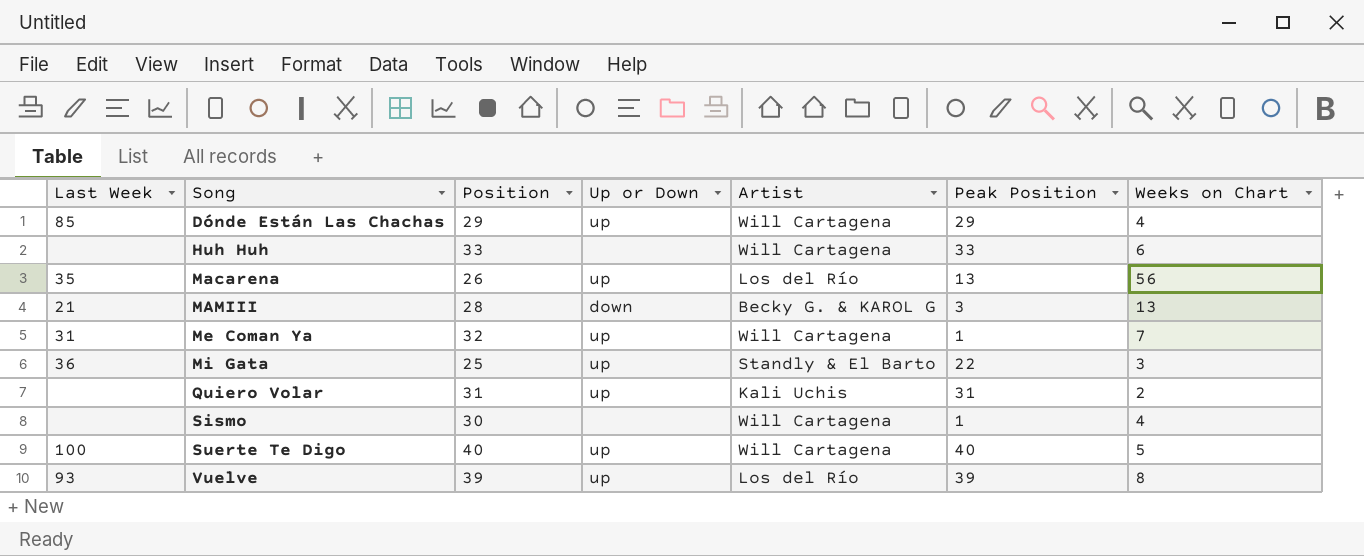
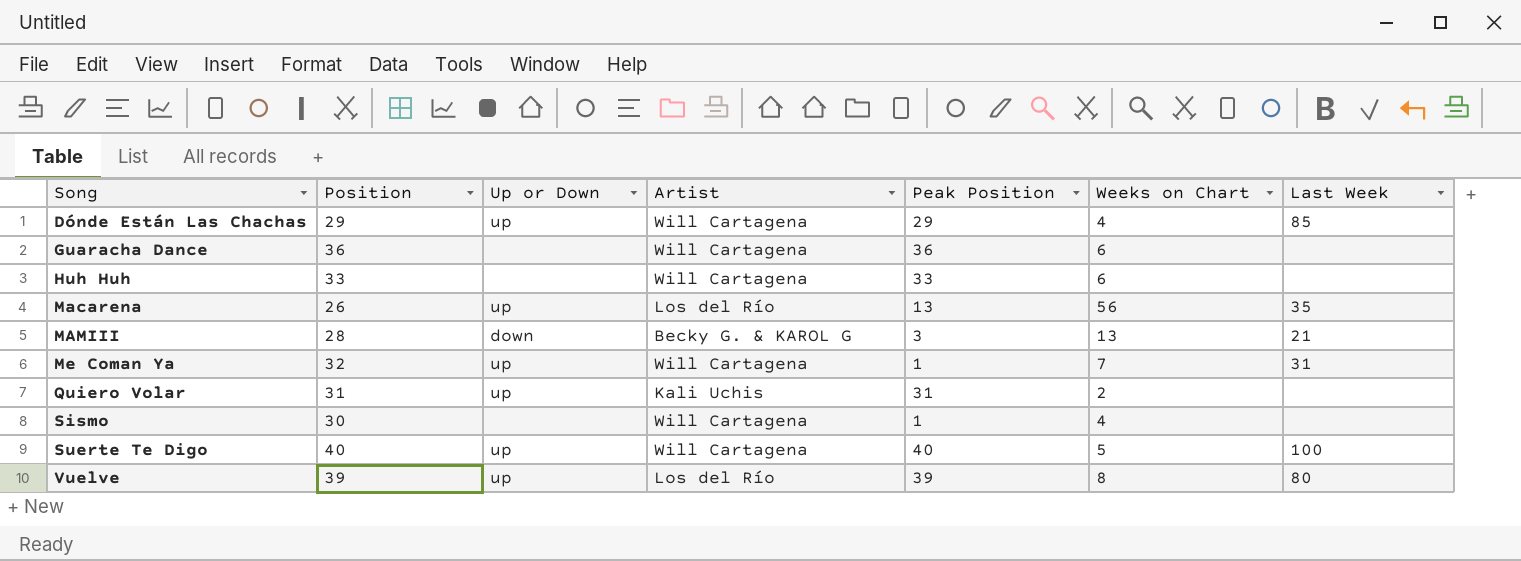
column Last Week | position: 1 -> 7
row Mi Gata: 36 | 25 | up | Standly & El Barto | 22 | 3 -> none
row Guaracha Dance: none -> 36 | none | Will Cartagena | 36 | 6 | none
Vuelve | Last Week: 93 -> 80

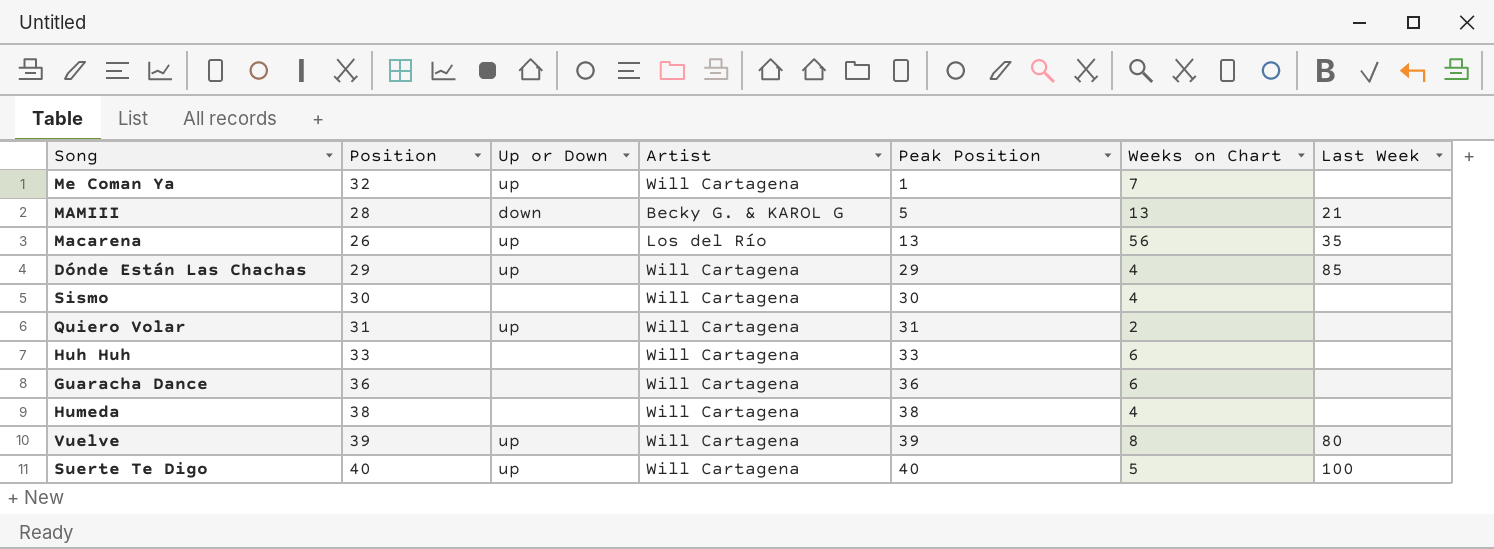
row order: Song ascending -> Peak Position ascending
Me Coman Ya | Last Week: 31 -> none
MAMIII | Peak Position: 3 -> 5
Sismo | Peak Position: 1 -> 30
Quiero Volar | Artist: Kali Uchis -> Will Cartagena
row Humeda: none -> 38 | none | Will Cartagena | 38 | 4 | none
Vuelve | Artist: Los del Río -> Will Cartagena

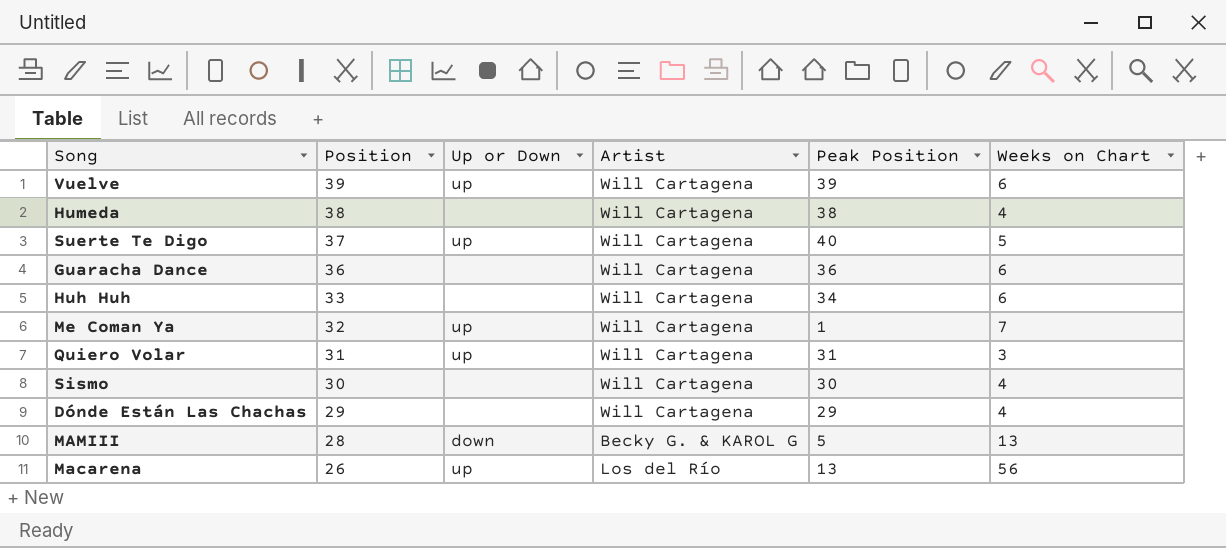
row order: Peak Position ascending -> Position descending
column Last Week | position: 7 -> none
Vuelve | Weeks on Chart: 8 -> 6
Suerte Te Digo | Position: 40 -> 37
Huh Huh | Peak Position: 33 -> 34
Quiero Volar | Weeks on Chart: 2 -> 3
Dónde Están Las Chachas | Up or Down: up -> none

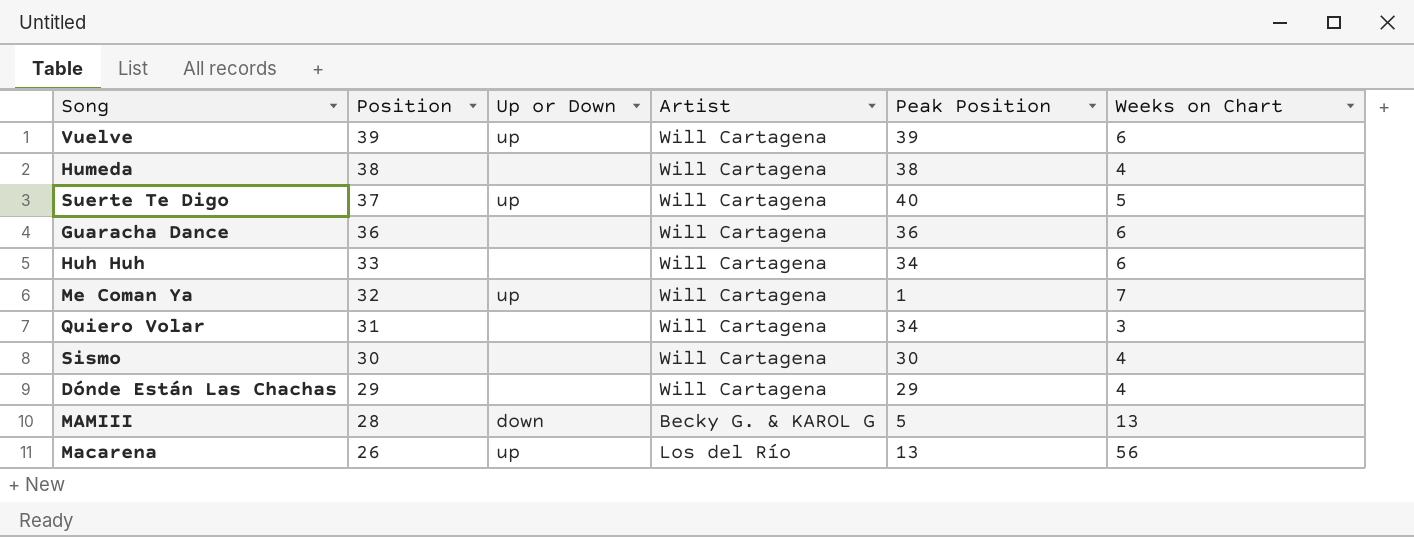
Quiero Volar | Up or Down: up -> none
Quiero Volar | Peak Position: 31 -> 34

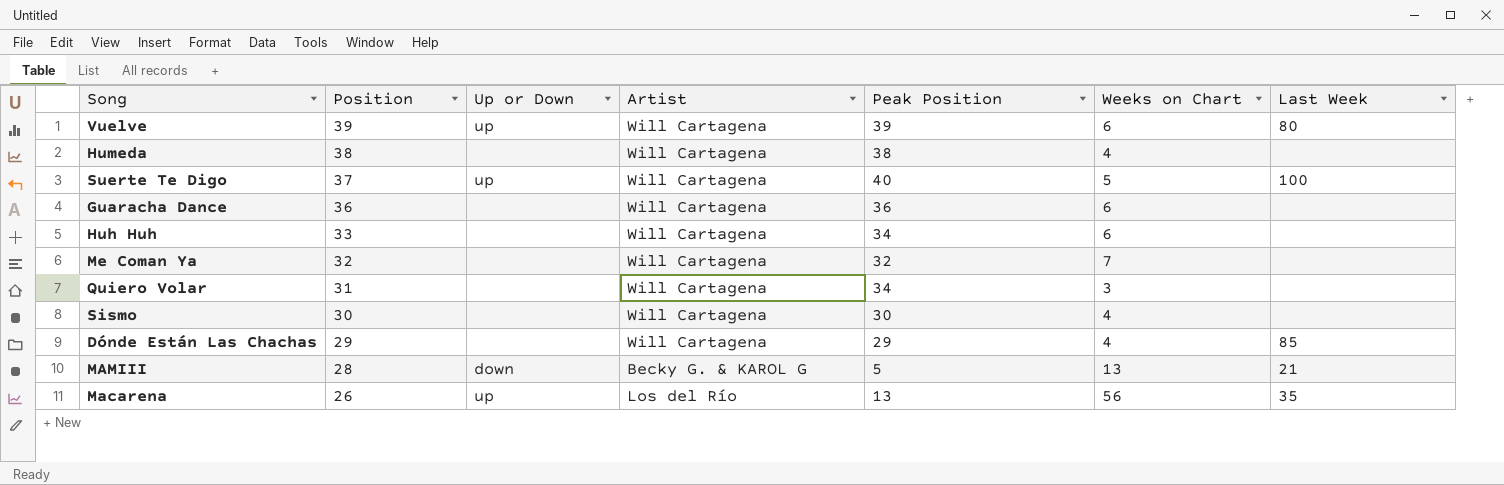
column Last Week | position: none -> 7
Me Coman Ya | Up or Down: up -> none
Me Coman Ya | Peak Position: 1 -> 32

